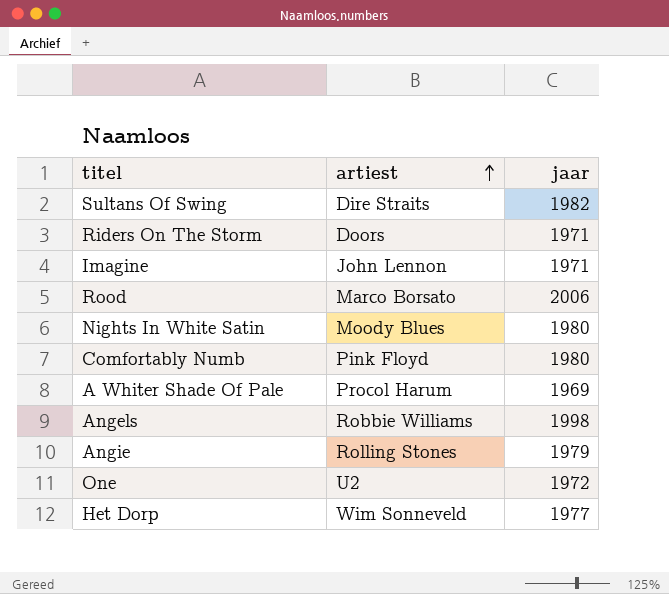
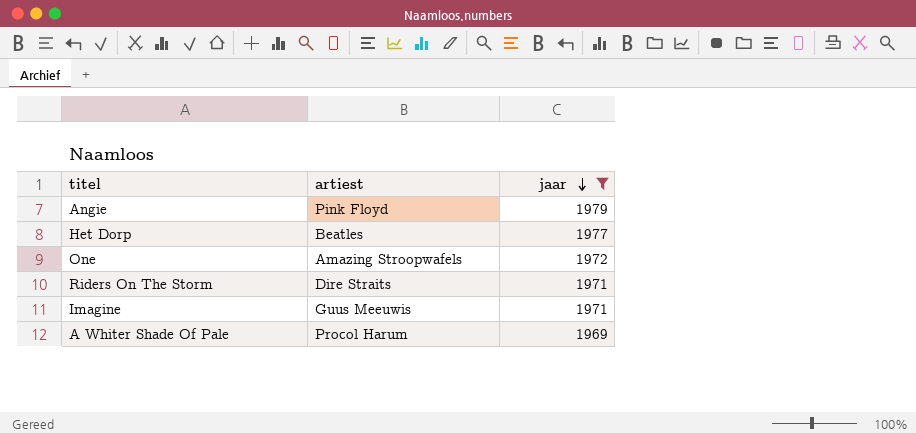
filter: none -> jaar <= 1979
row order: artiest ascending -> jaar descending
Angie | artiest: Rolling Stones -> Pink Floyd
Het Dorp | artiest: Wim Sonneveld -> Beatles
One | artiest: U2 -> Amazing Stroopwafels
Riders On The Storm | artiest: Doors -> Dire Straits
Imagine | artiest: John Lennon -> Guus Meeuwis

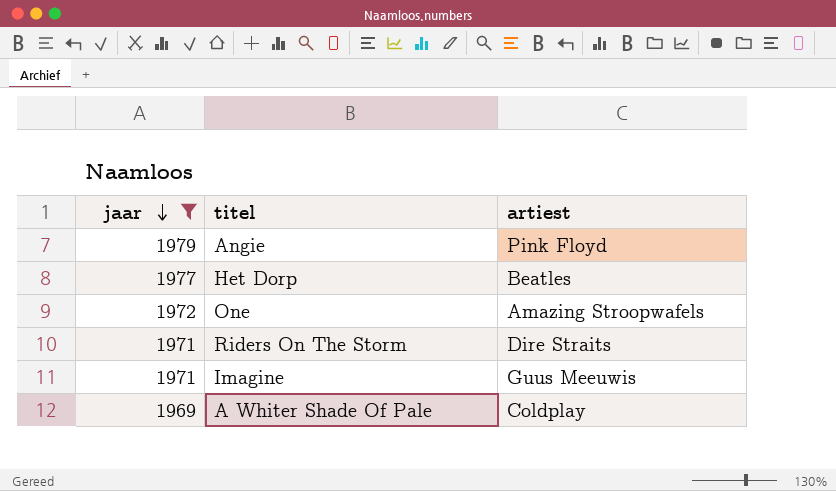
column jaar | position: 3 -> 1
A Whiter Shade Of Pale | artiest: Procol Harum -> Coldplay

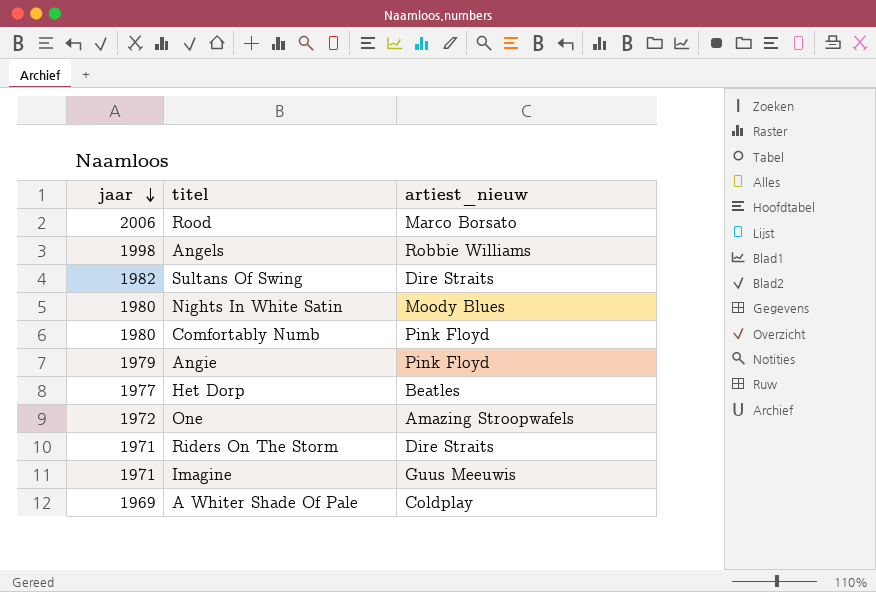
filter: jaar <= 1979 -> none
column name: artiest -> artiest_nieuw

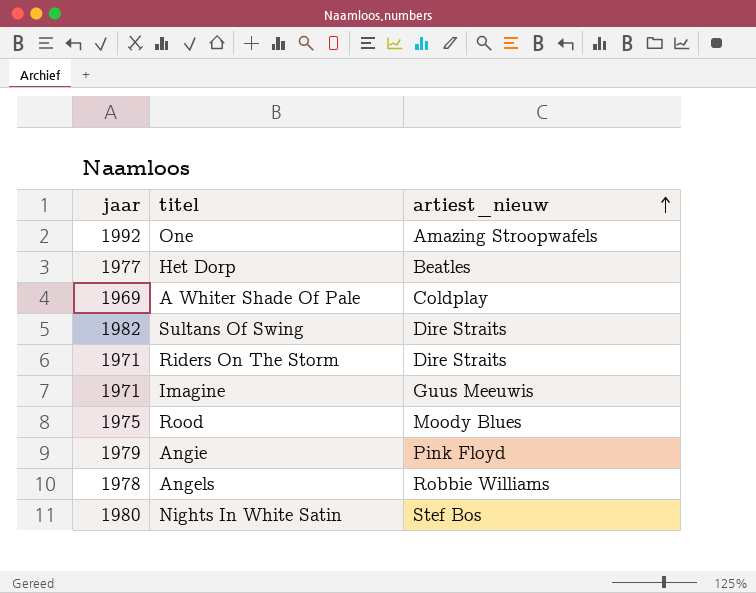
row order: jaar descending -> artiest_nieuw ascending
row Comfortably Numb: 1980 | Pink Floyd -> none
One | jaar: 1972 -> 1992
Rood | jaar: 2006 -> 1975
Rood | artiest_nieuw: Marco Borsato -> Moody Blues
Angels | jaar: 1998 -> 1978
Nights In White Satin | artiest_nieuw: Moody Blues -> Stef Bos

